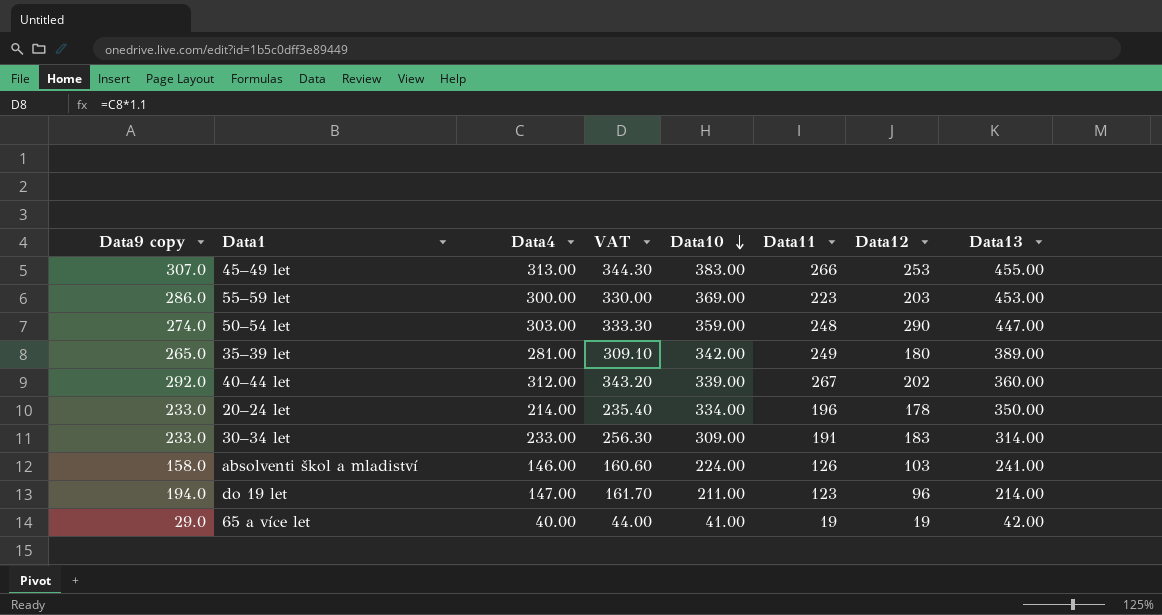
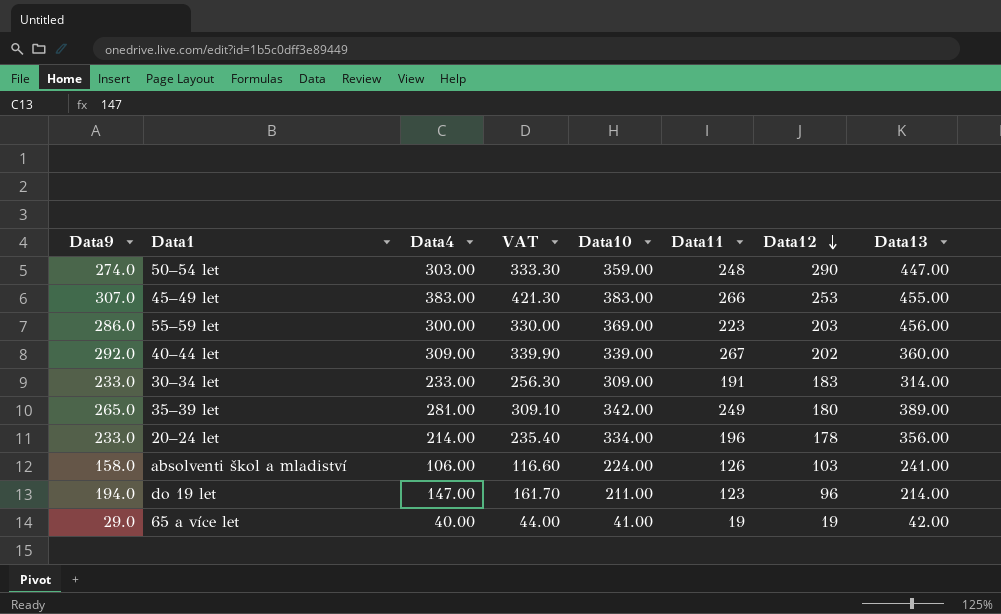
row order: Data10 descending -> Data12 descending
column name: Data9 copy -> Data9
45–49 let | Data4: 313.00 -> 383.00
45–49 let | VAT: 344.30 -> 421.30
55–59 let | Data13: 453.00 -> 456.00
40–44 let | Data4: 312.00 -> 309.00
40–44 let | VAT: 343.20 -> 339.90
20–24 let | Data13: 350.00 -> 356.00
absolventi škol a mladiství | Data4: 146.00 -> 106.00
absolventi škol a mladiství | VAT: 160.60 -> 116.60

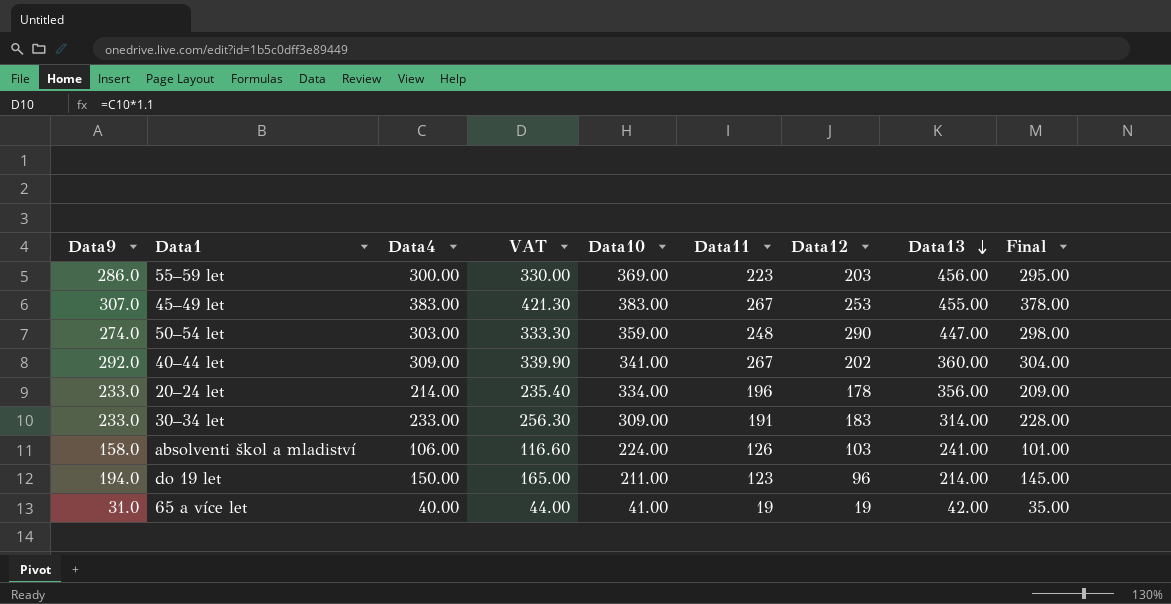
row order: Data12 descending -> Data13 descending
column Final | formula: none -> [Data4] - 5
row 35–39 let: 265.0 | 281.00 | 309.10 | 342.00 | 249 | 180 | 389.00 -> none
45–49 let | Data11: 266 -> 267
40–44 let | Data10: 339.00 -> 341.00
do 19 let | Data4: 147.00 -> 150.00
do 19 let | VAT: 161.70 -> 165.00
65 a více let | Data9: 29.0 -> 31.0

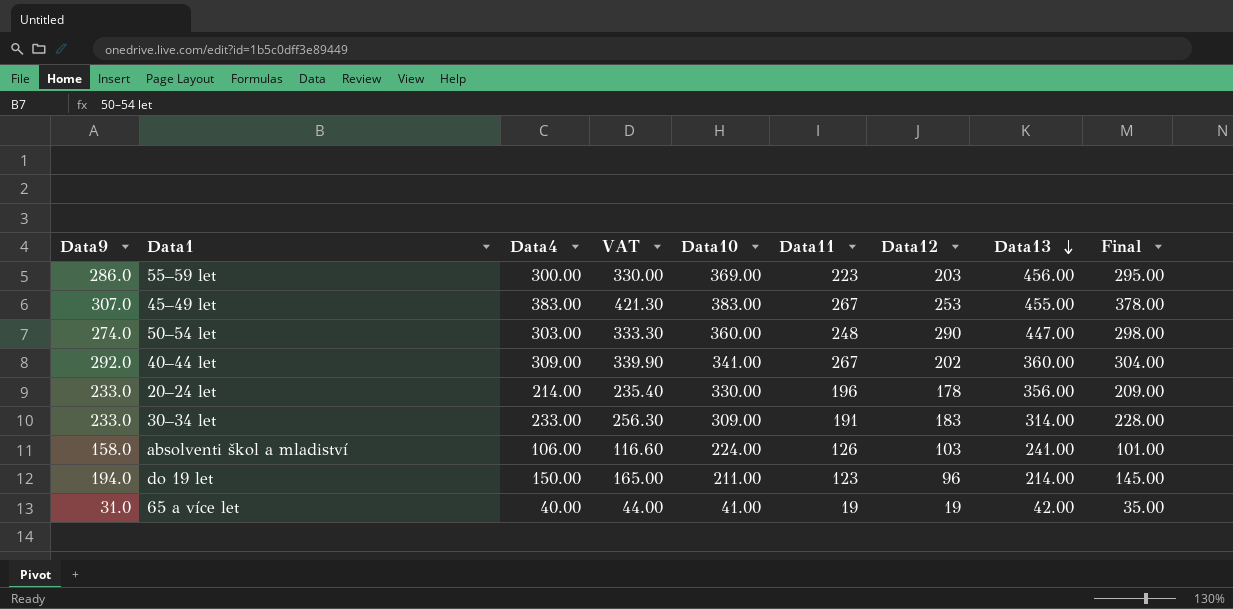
50–54 let | Data10: 359.00 -> 360.00
20–24 let | Data10: 334.00 -> 330.00

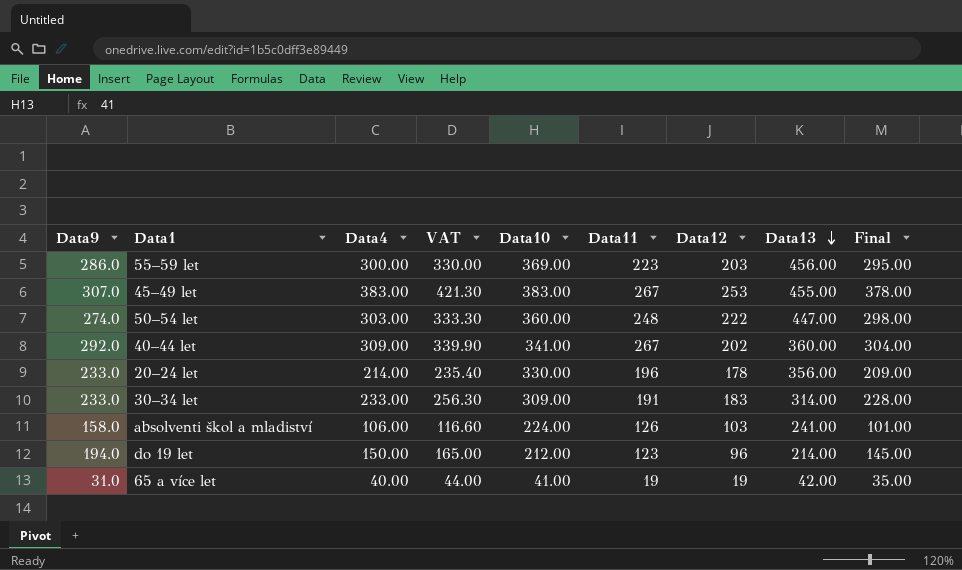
50–54 let | Data12: 290 -> 222
do 19 let | Data10: 211.00 -> 212.00

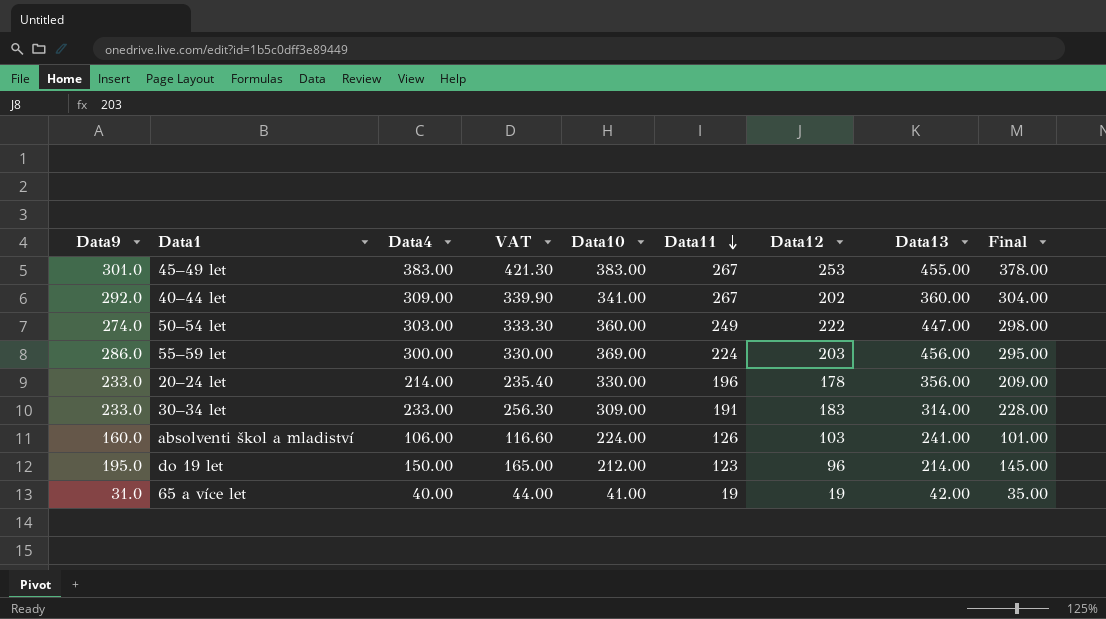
row order: Data13 descending -> Data11 descending
45–49 let | Data9: 307.0 -> 301.0
50–54 let | Data11: 248 -> 249
55–59 let | Data11: 223 -> 224
absolventi škol a mladiství | Data9: 158.0 -> 160.0
do 19 let | Data9: 194.0 -> 195.0

